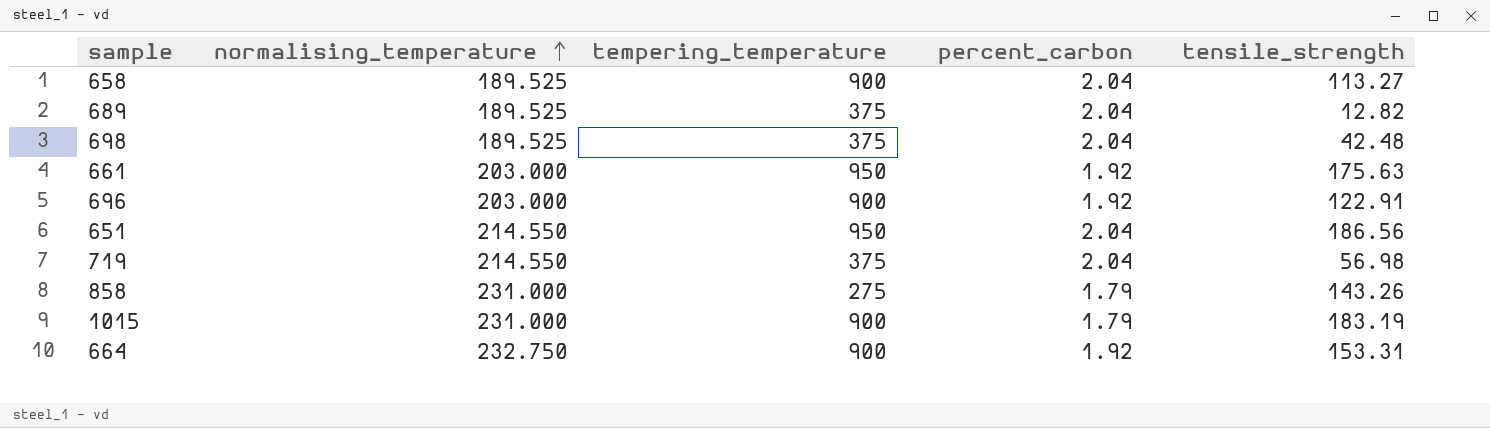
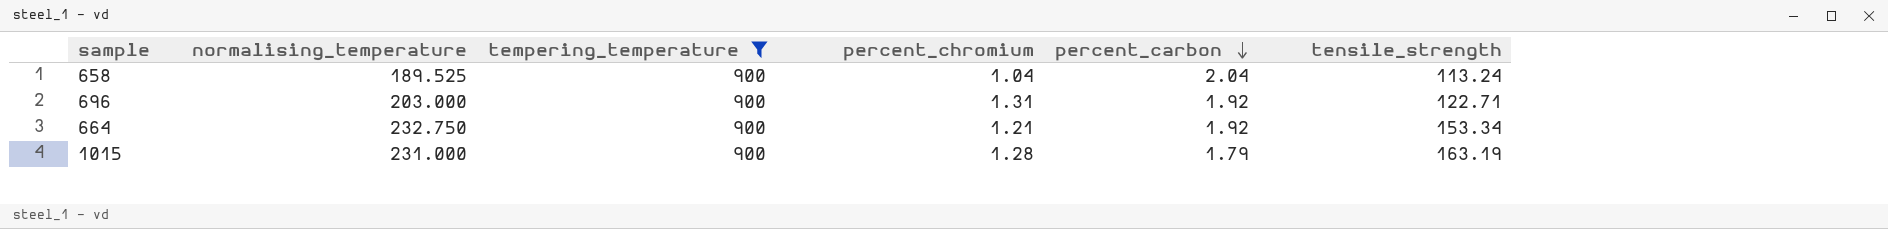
filter: none -> tempering_temperature = 900
row order: normalising_temperature ascending -> percent_carbon descending
column percent_chromium | position: none -> 4
658 | tensile_strength: 113.27 -> 113.24
696 | tensile_strength: 122.91 -> 122.71
664 | tensile_strength: 153.31 -> 153.34
1015 | tensile_strength: 183.19 -> 163.19

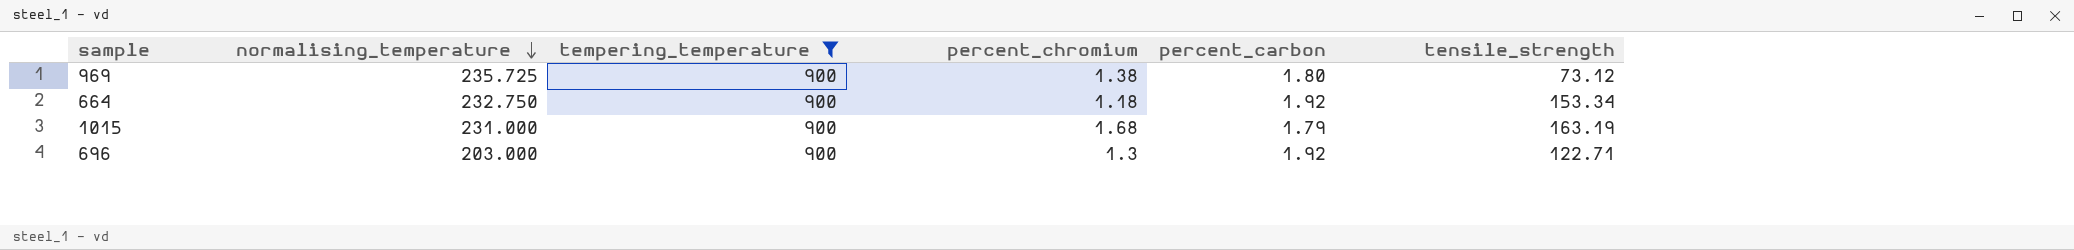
row order: percent_carbon descending -> normalising_temperature descending
row 658: 189.525 | 900 | 1.04 | 2.04 | 113.24 -> none
row 969: none -> 235.725 | 900 | 1.38 | 1.80 | 73.12
664 | percent_chromium: 1.21 -> 1.18
1015 | percent_chromium: 1.28 -> 1.68
696 | percent_chromium: 1.31 -> 1.3

